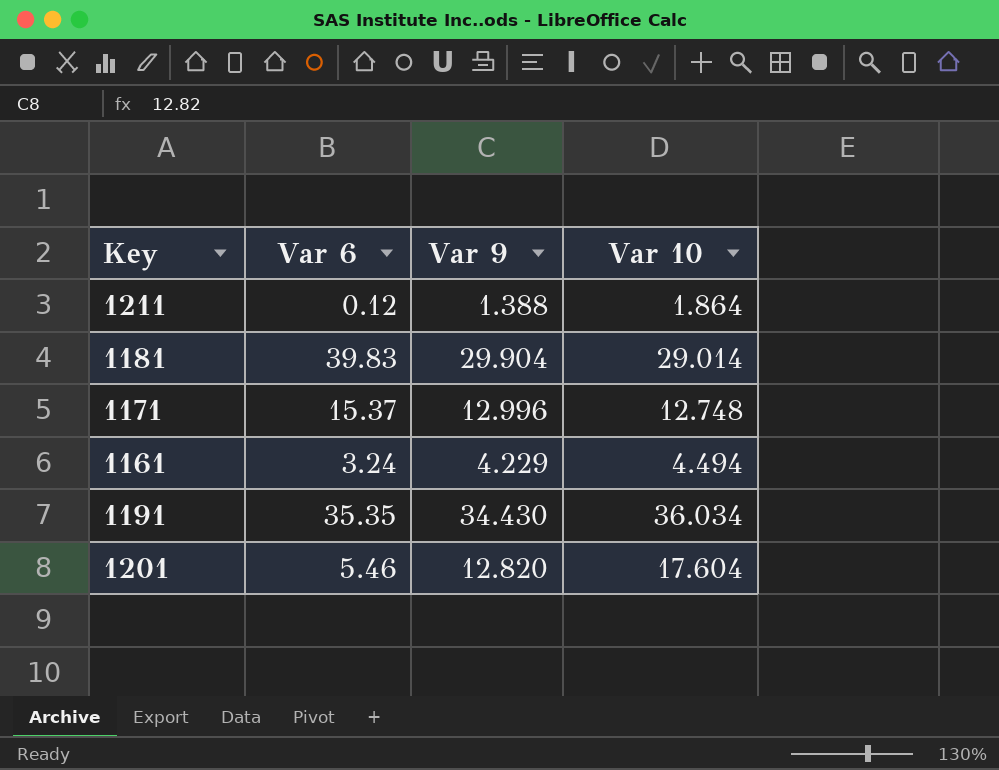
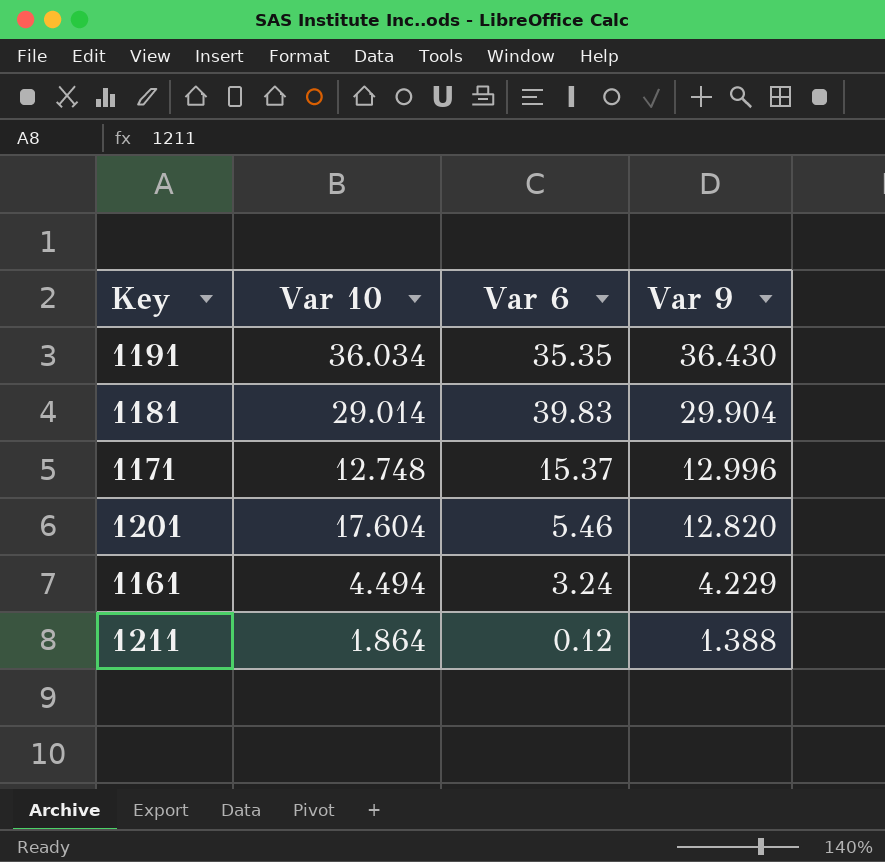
row order: none -> Var 9 descending
column Var 10 | position: 4 -> 2
1191 | Var 9: 34.430 -> 36.430

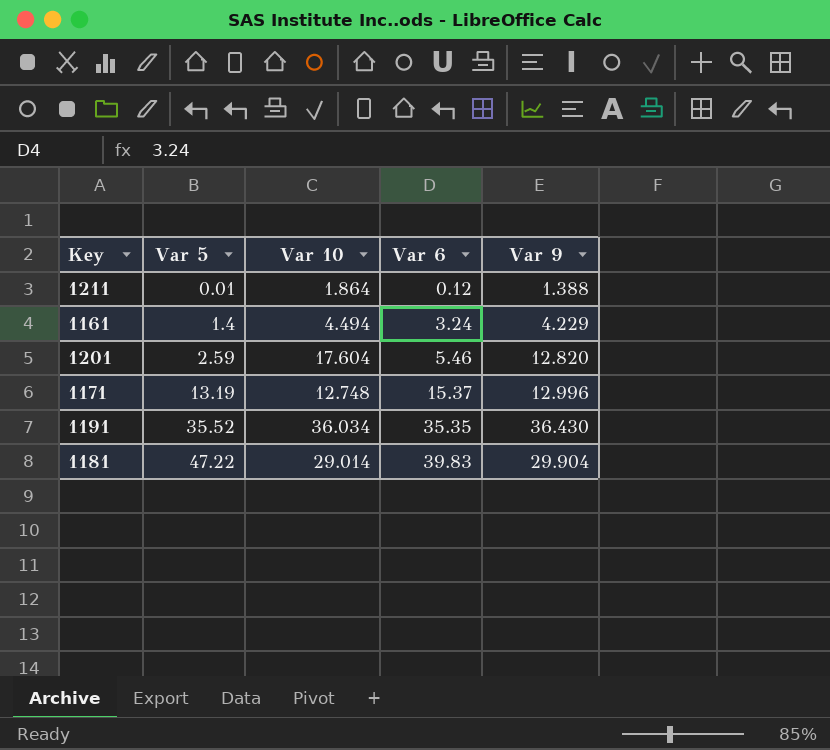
row order: Var 9 descending -> Var 5 ascending
column Var 5 | position: none -> 2

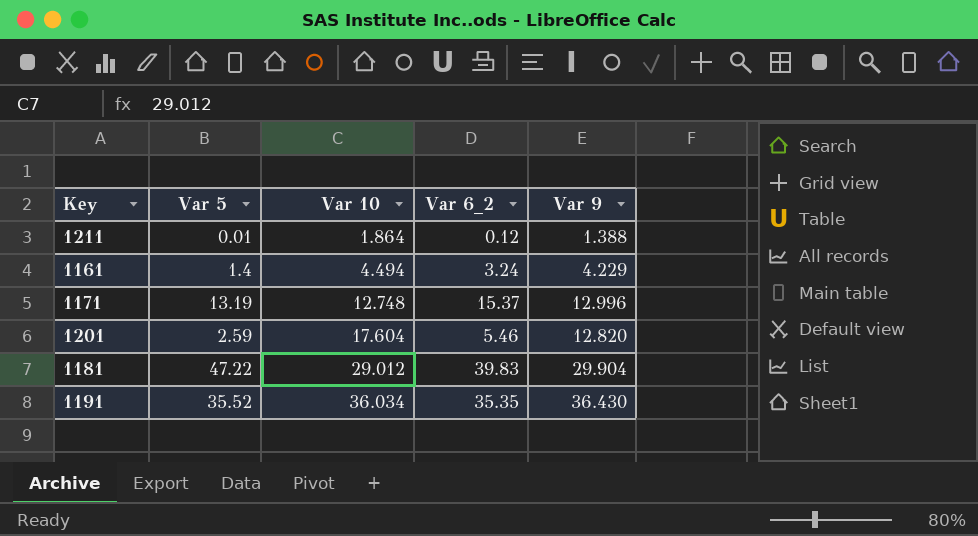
row order: Var 5 ascending -> Var 10 ascending
column name: Var 6 -> Var 6_2
1181 | Var 10: 29.014 -> 29.012

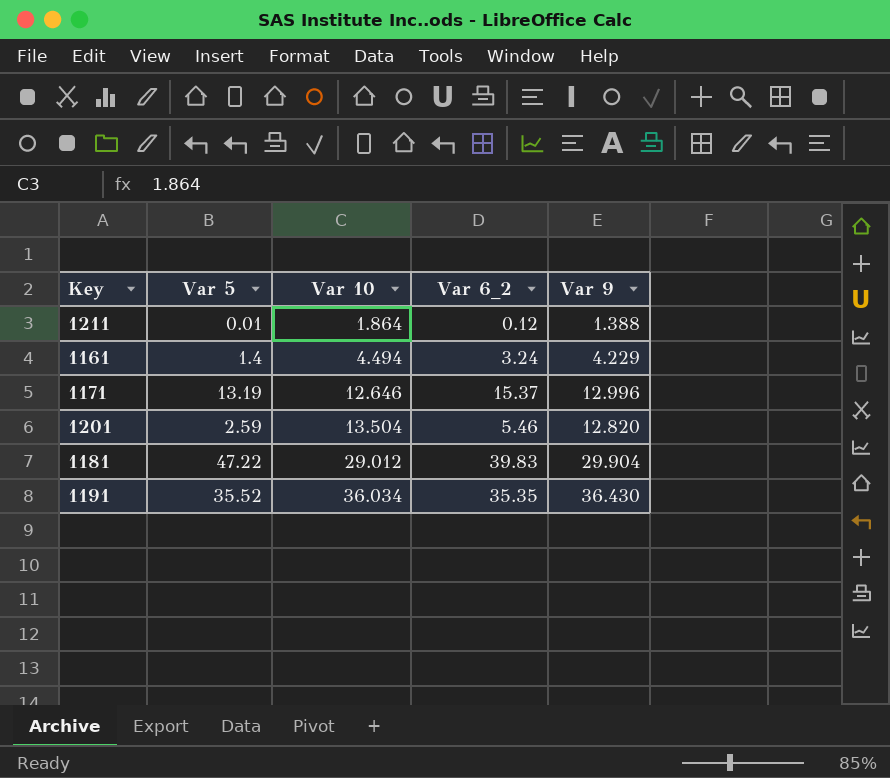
1171 | Var 10: 12.748 -> 12.646
1201 | Var 10: 17.604 -> 13.504

